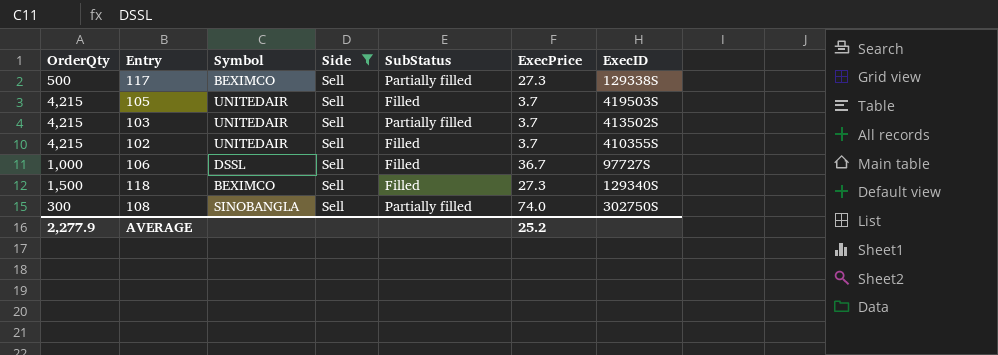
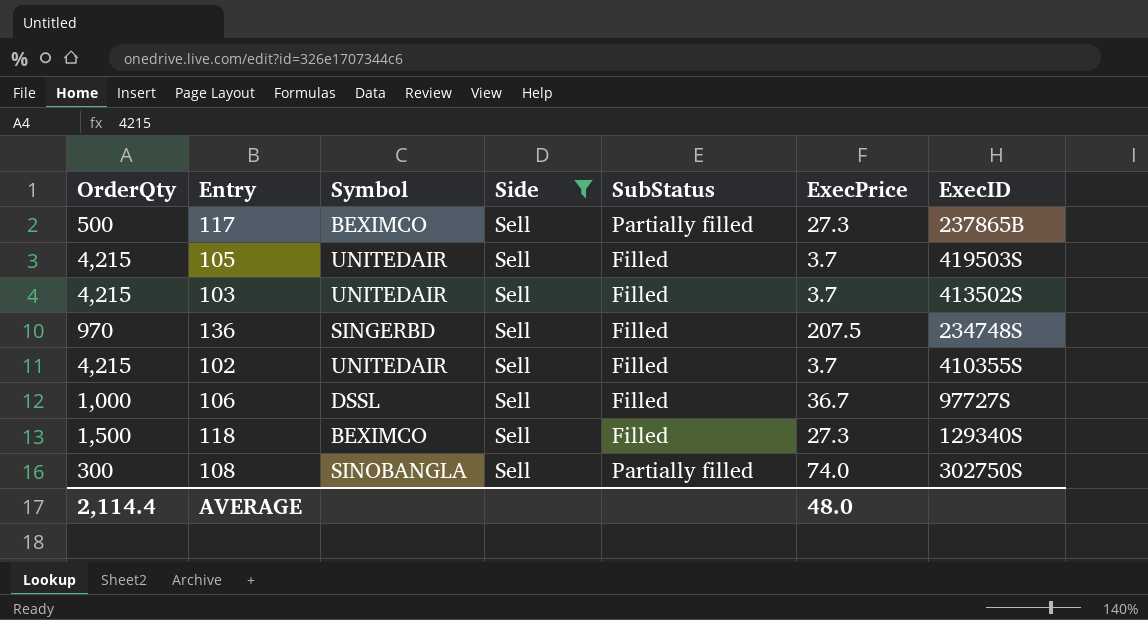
117 | ExecID: 129338S -> 237865B
103 | SubStatus: Partially filled -> Filled
row 136: none -> 970 | SINGERBD | Sell | Filled | 207.5 | 234748S
AVERAGE | OrderQty: 2,277.9 -> 2,114.4
AVERAGE | ExecPrice: 25.2 -> 48.0

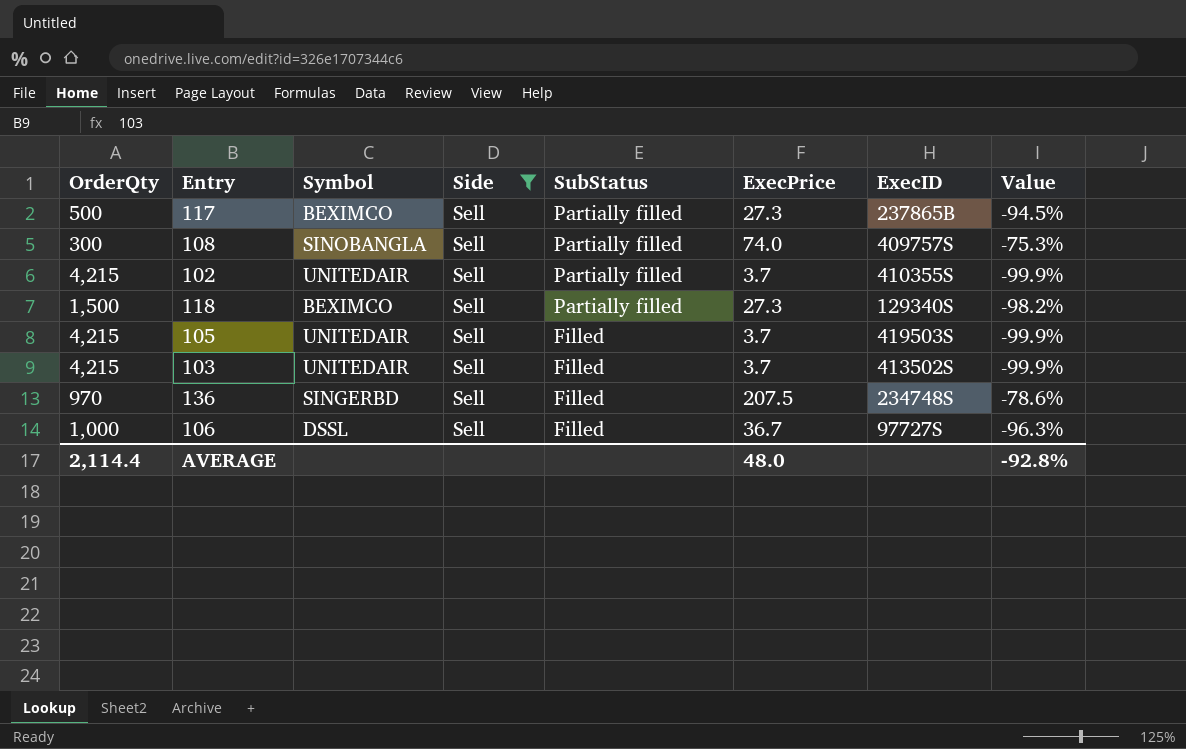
row order: none -> SubStatus descending
column Value | formula: none -> ([ExecPrice] - [OrderQty]) / [OrderQty]
108 | ExecID: 302750S -> 409757S
102 | SubStatus: Filled -> Partially filled
118 | SubStatus: Filled -> Partially filled

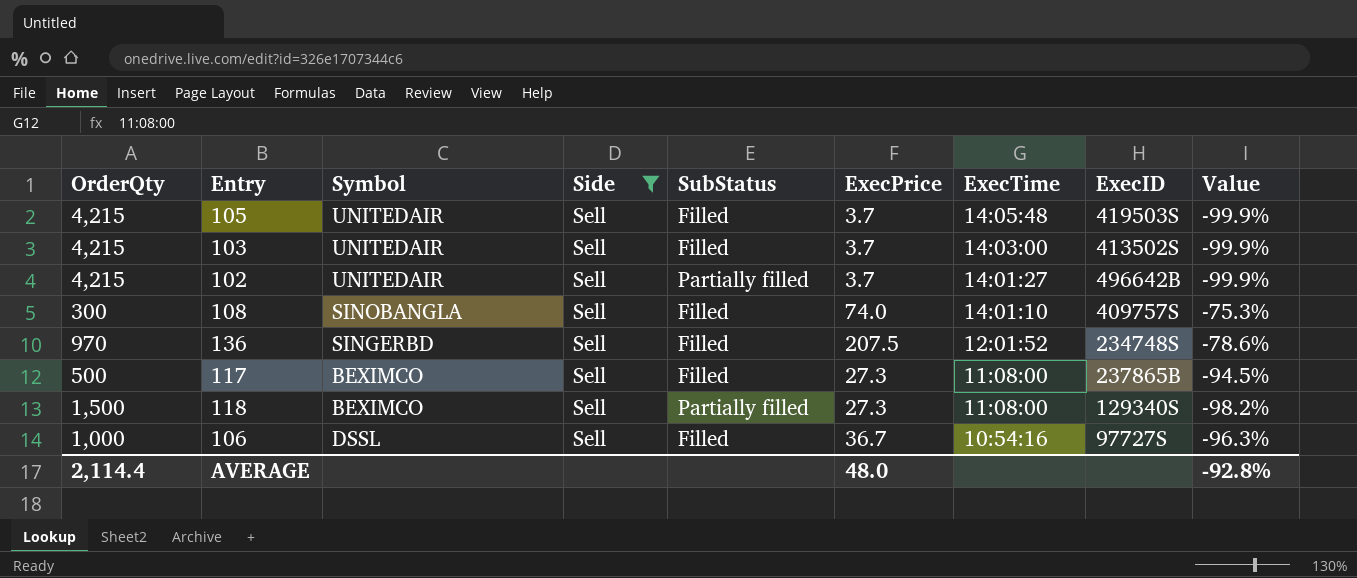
row order: SubStatus descending -> ExecTime descending
column ExecTime | position: none -> 7
102 | ExecID: 410355S -> 496642B
108 | SubStatus: Partially filled -> Filled
117 | SubStatus: Partially filled -> Filled

